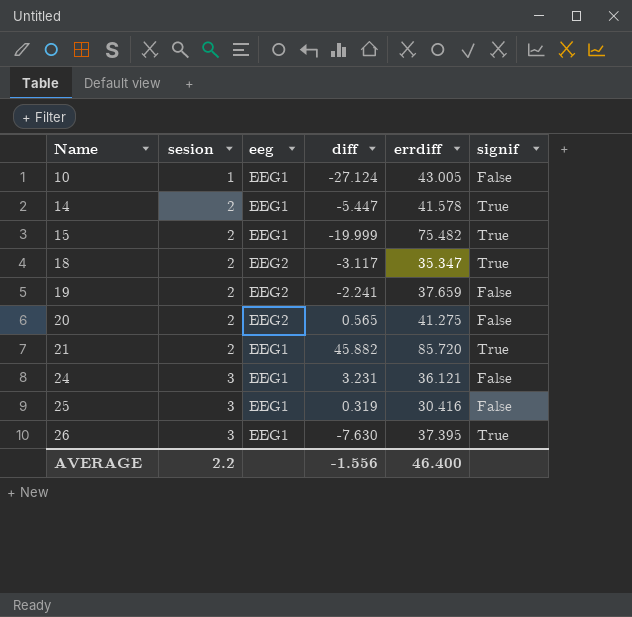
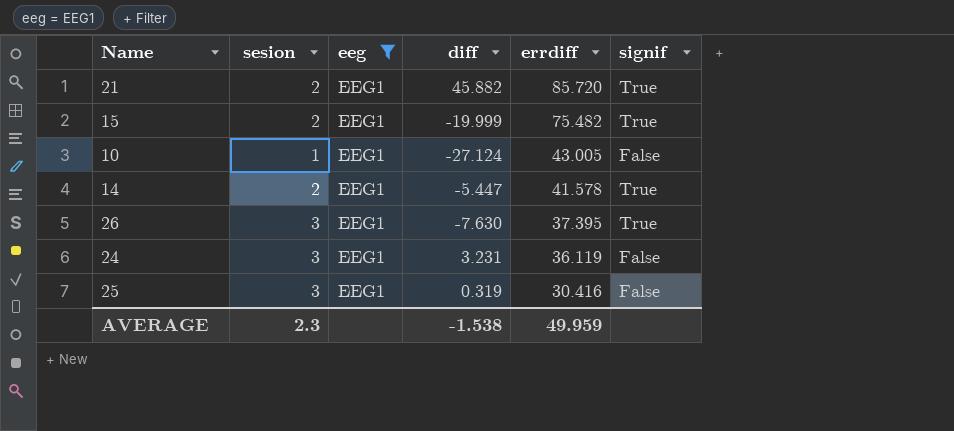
filter: none -> eeg = EEG1
row order: Name ascending -> errdiff descending
24 | errdiff: 36.121 -> 36.119
AVERAGE | sesion: 2.2 -> 2.3
AVERAGE | diff: -1.556 -> -1.538
AVERAGE | errdiff: 46.400 -> 49.959

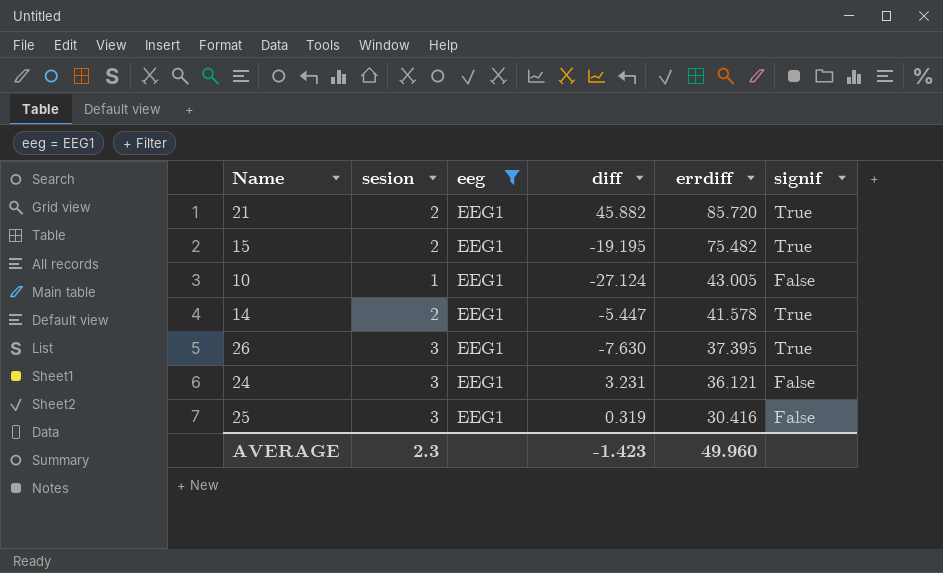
15 | diff: -19.999 -> -19.195
24 | errdiff: 36.119 -> 36.121
AVERAGE | diff: -1.538 -> -1.423
AVERAGE | errdiff: 49.959 -> 49.960

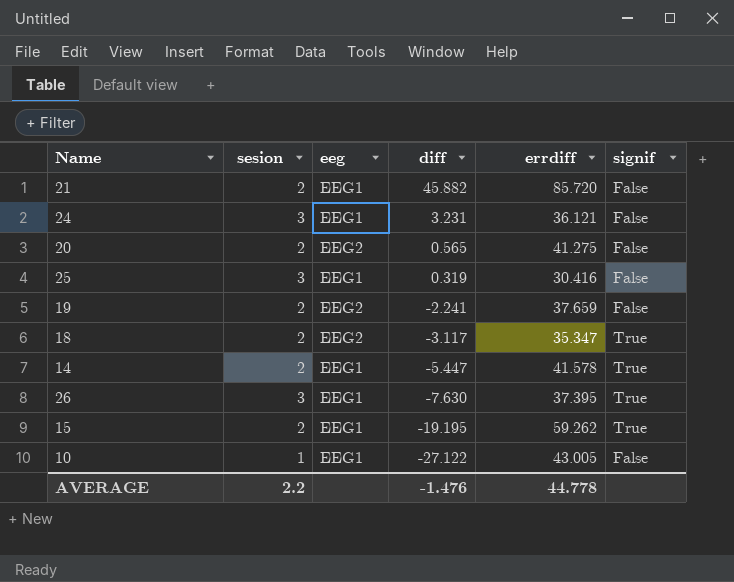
filter: eeg = EEG1 -> none
row order: errdiff descending -> diff descending
21 | signif: True -> False
15 | errdiff: 75.482 -> 59.262
10 | diff: -27.124 -> -27.122
AVERAGE | sesion: 2.3 -> 2.2
AVERAGE | diff: -1.423 -> -1.476
AVERAGE | errdiff: 49.960 -> 44.778

